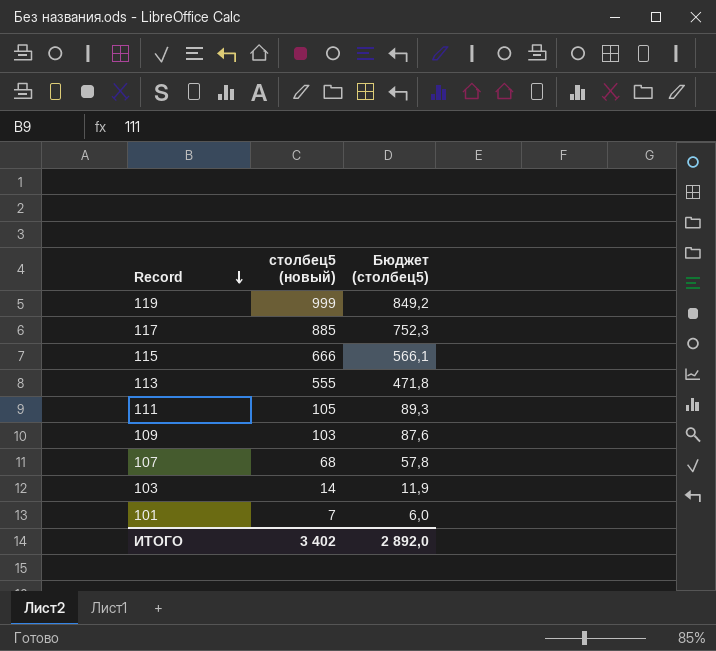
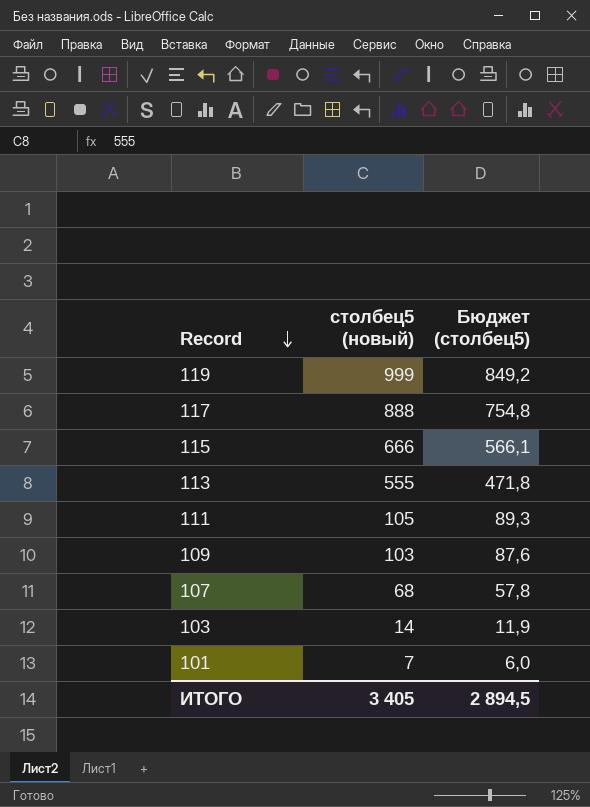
117 | столбец5 (новый): 885 -> 888
117 | Бюджет (столбец5): 752,3 -> 754,8
ИТОГО | столбец5 (новый): 3 402 -> 3 405
ИТОГО | Бюджет (столбец5): 2 892,0 -> 2 894,5

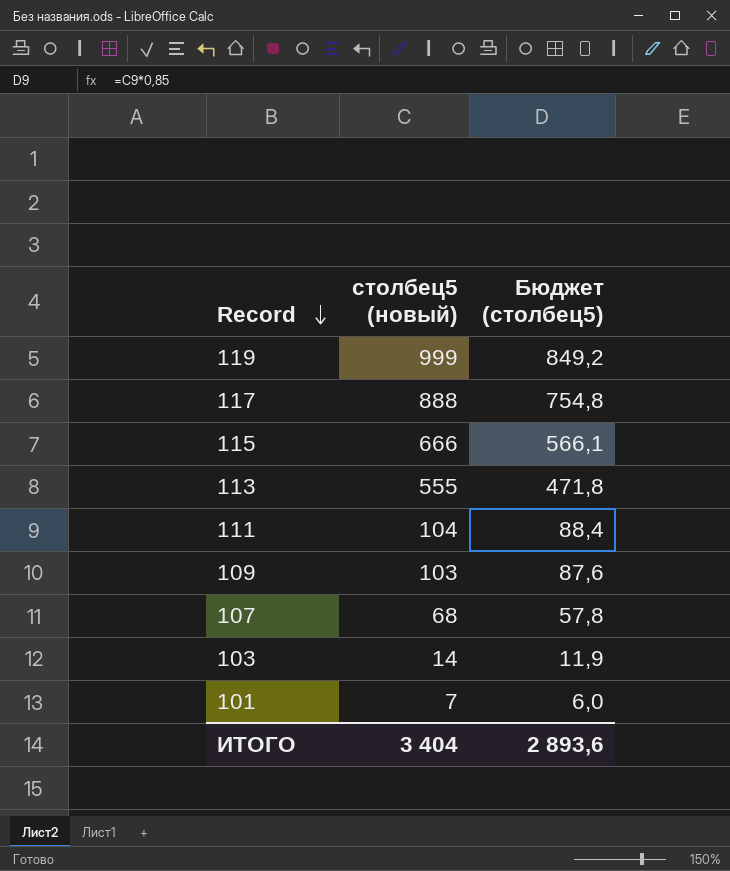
111 | столбец5 (новый): 105 -> 104
111 | Бюджет (столбец5): 89,3 -> 88,4
ИТОГО | столбец5 (новый): 3 405 -> 3 404
ИТОГО | Бюджет (столбец5): 2 894,5 -> 2 893,6

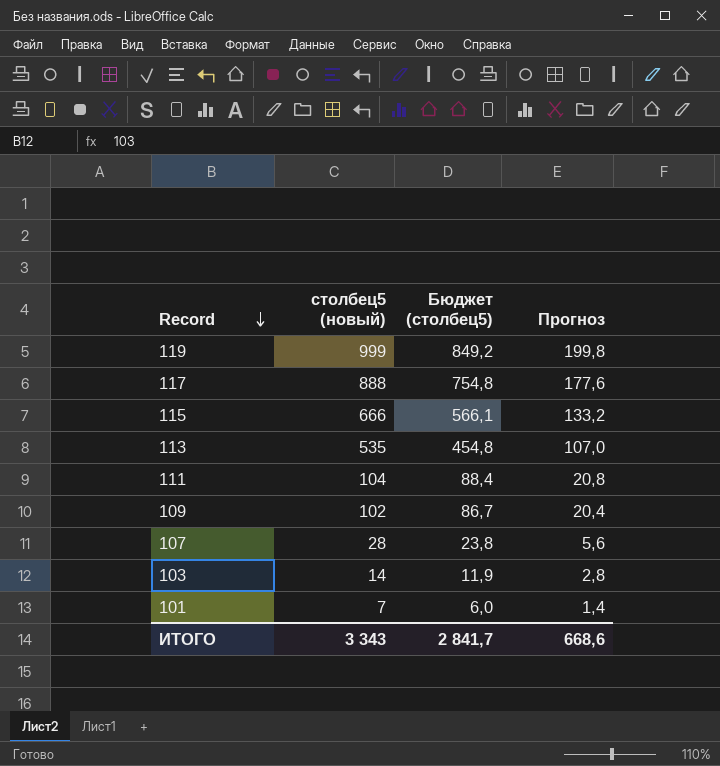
column Прогноз | formula: none -> [столбец5 (новый)] * 0,2
113 | столбец5 (новый): 555 -> 535
113 | Бюджет (столбец5): 471,8 -> 454,8
109 | столбец5 (новый): 103 -> 102
109 | Бюджет (столбец5): 87,6 -> 86,7
107 | столбец5 (новый): 68 -> 28
107 | Бюджет (столбец5): 57,8 -> 23,8
ИТОГО | столбец5 (новый): 3 404 -> 3 343
ИТОГО | Бюджет (столбец5): 2 893,6 -> 2 841,7

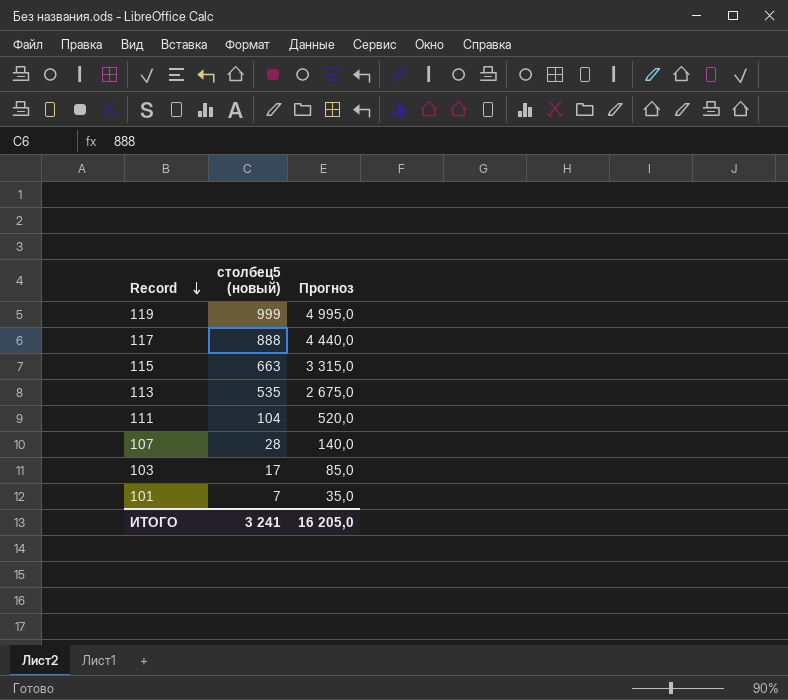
column Бюджет (столбец5) | formula: [столбец5 (новый)] * 0,85 -> none
column Прогноз | formula: [столбец5 (новый)] * 0,2 -> [столбец5 (новый)] * 5
row 109: 102 | 86,7 | 20,4 -> none
115 | столбец5 (новый): 666 -> 663
103 | столбец5 (новый): 14 -> 17
ИТОГО | столбец5 (новый): 3 343 -> 3 241
ИТОГО | Прогноз: 668,6 -> 16 205,0

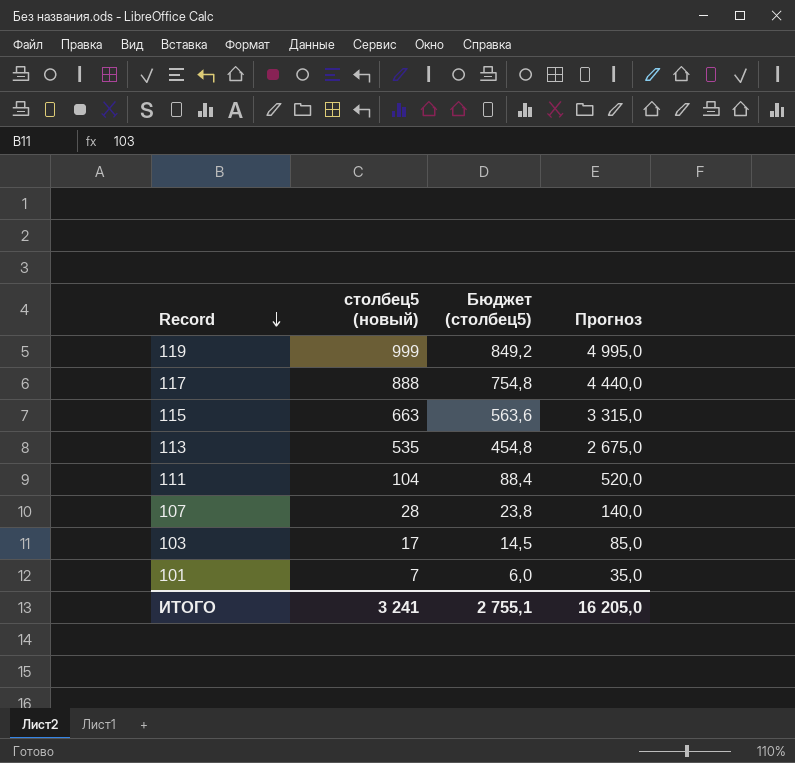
column Бюджет (столбец5) | formula: none -> [столбец5 (новый)] * 0,85

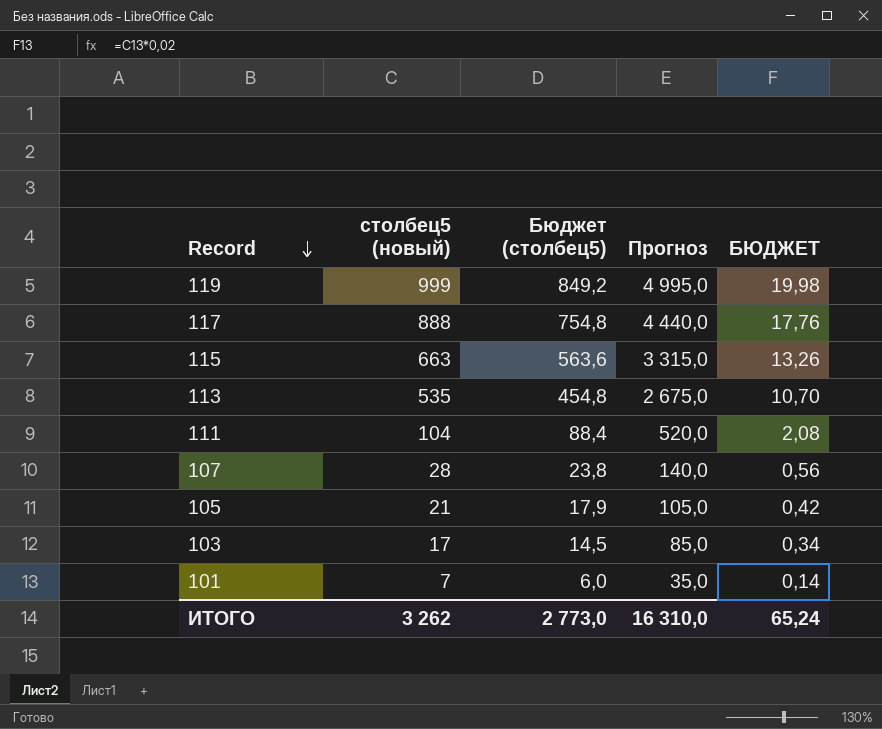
column БЮДЖЕТ | formula: none -> [столбец5 (новый)] * 0,02
row 105: none -> 21 | 17,9 | 105,0 | 0,42
ИТОГО | столбец5 (новый): 3 241 -> 3 262
ИТОГО | Бюджет (столбец5): 2 755,1 -> 2 773,0
ИТОГО | Прогноз: 16 205,0 -> 16 310,0

